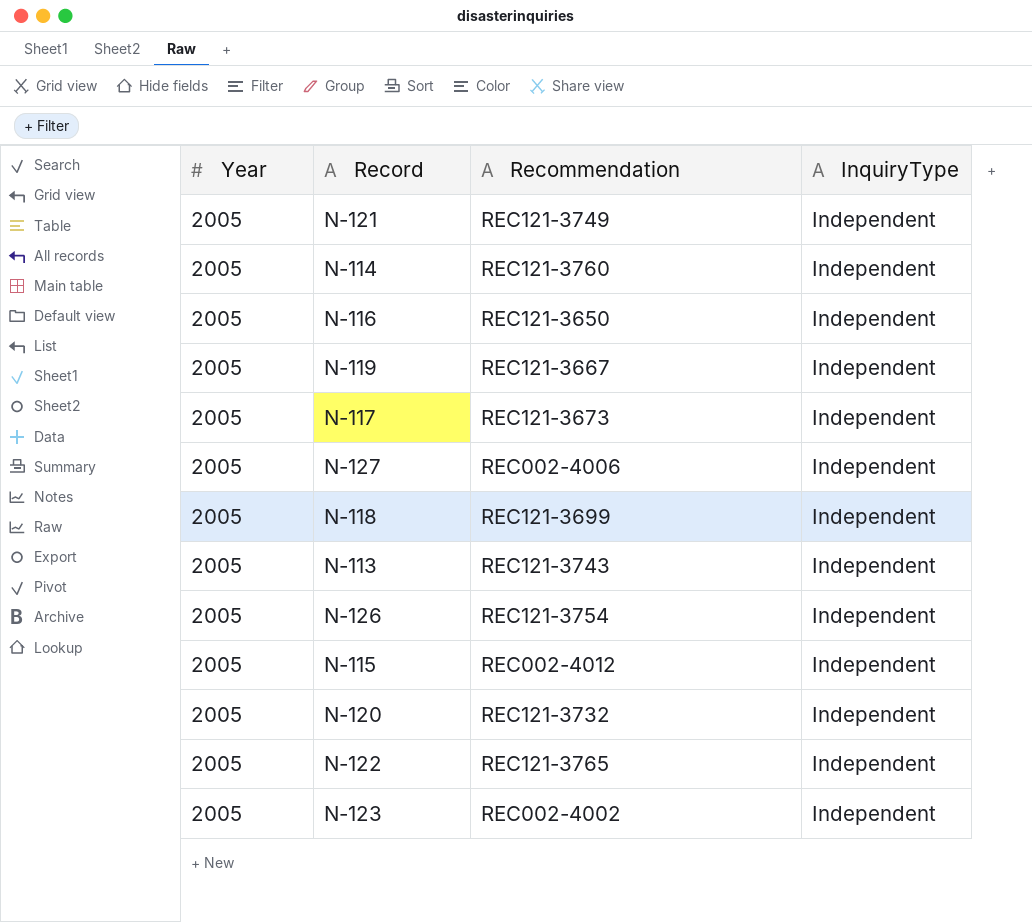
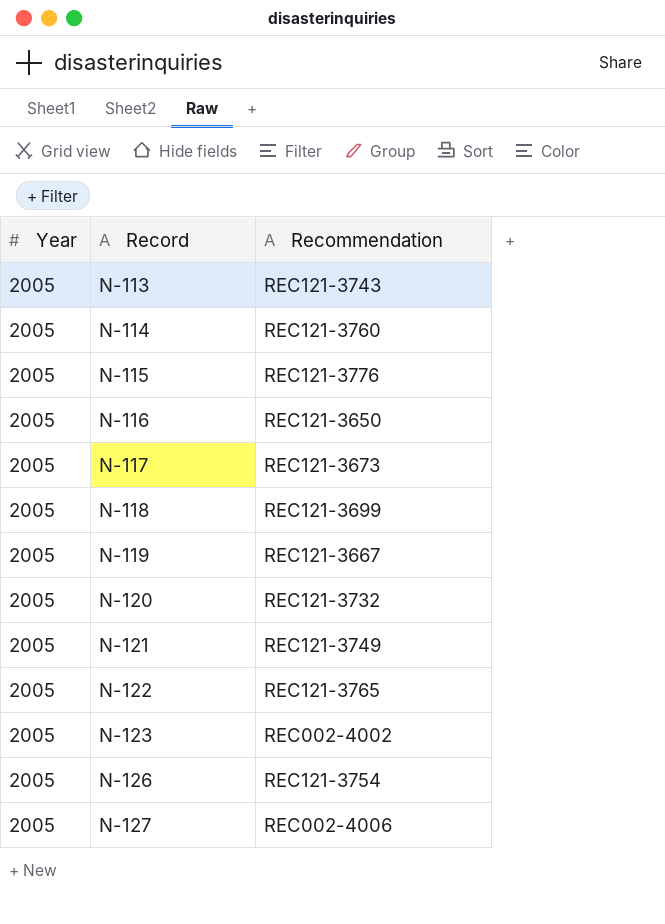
row order: none -> Record ascending
column InquiryType | position: 4 -> none
N-115 | Recommendation: REC002-4012 -> REC121-3776

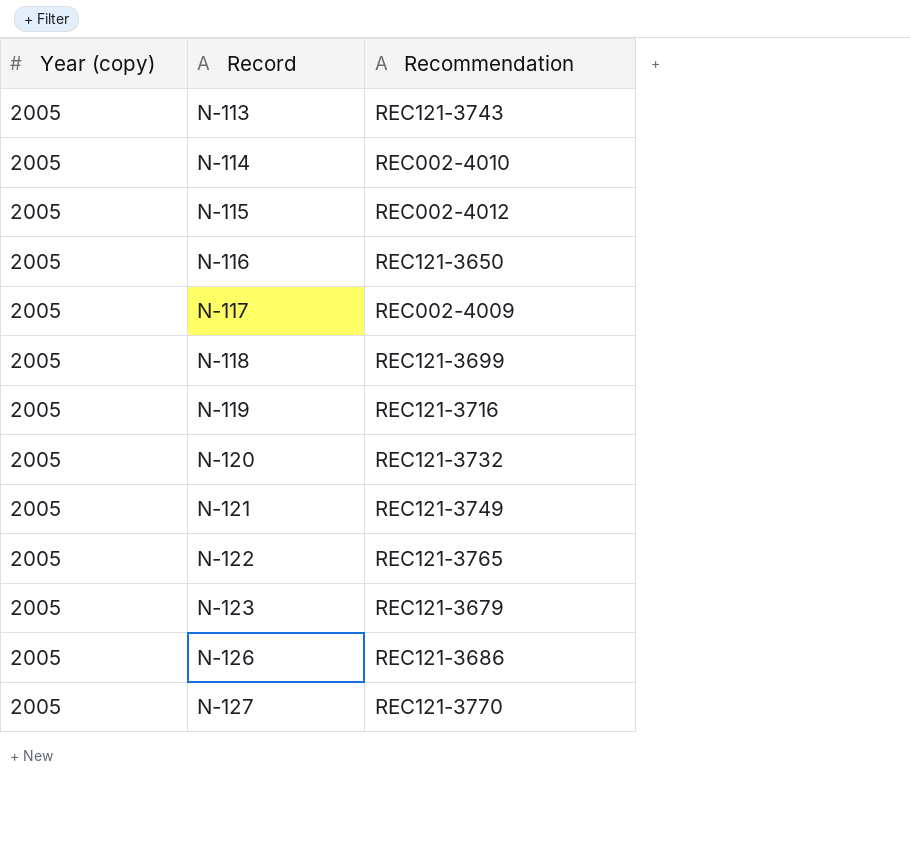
column name: Year -> Year (copy)
N-114 | Recommendation: REC121-3760 -> REC002-4010
N-115 | Recommendation: REC121-3776 -> REC002-4012
N-117 | Recommendation: REC121-3673 -> REC002-4009
N-119 | Recommendation: REC121-3667 -> REC121-3716
N-123 | Recommendation: REC002-4002 -> REC121-3679
N-126 | Recommendation: REC121-3754 -> REC121-3686
N-127 | Recommendation: REC002-4006 -> REC121-3770

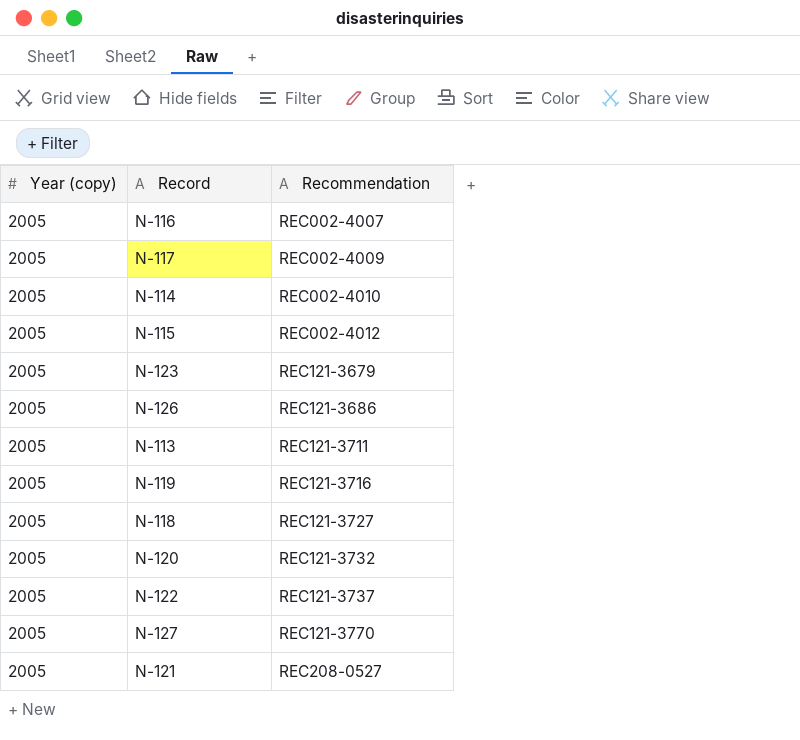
row order: Record ascending -> Recommendation ascending
N-116 | Recommendation: REC121-3650 -> REC002-4007
N-113 | Recommendation: REC121-3743 -> REC121-3711
N-118 | Recommendation: REC121-3699 -> REC121-3727
N-122 | Recommendation: REC121-3765 -> REC121-3737
N-121 | Recommendation: REC121-3749 -> REC208-0527

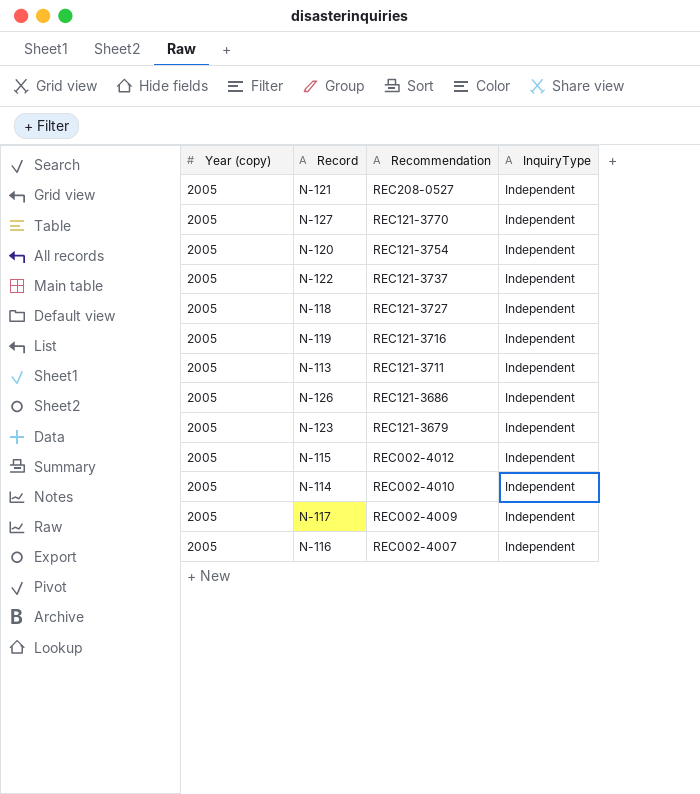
row order: Recommendation ascending -> Recommendation descending
column InquiryType | position: none -> 4
N-120 | Recommendation: REC121-3732 -> REC121-3754

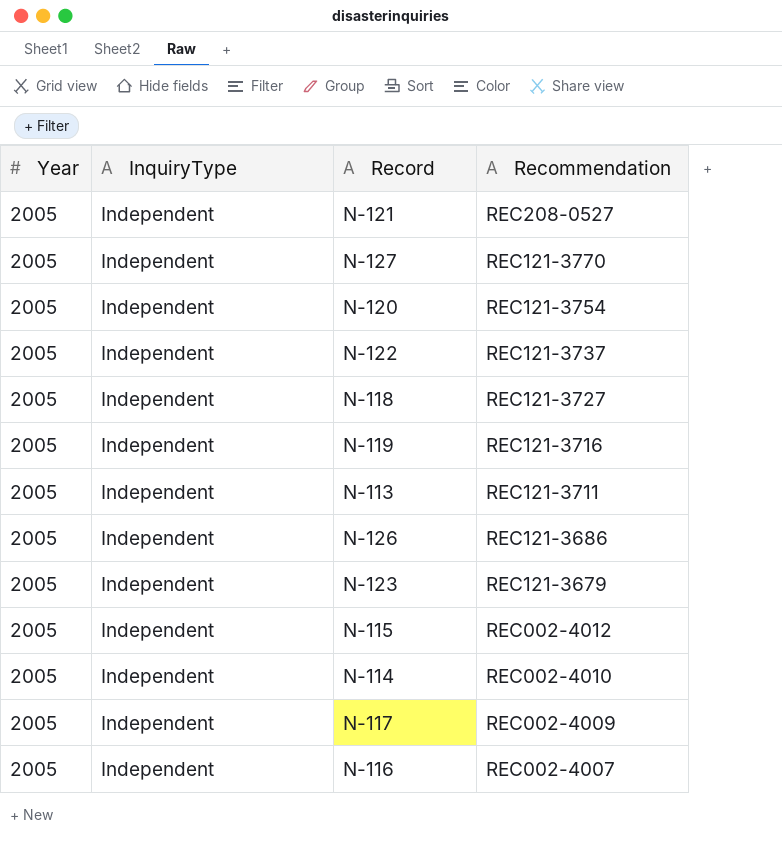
column name: Year (copy) -> Year
column InquiryType | position: 4 -> 2

